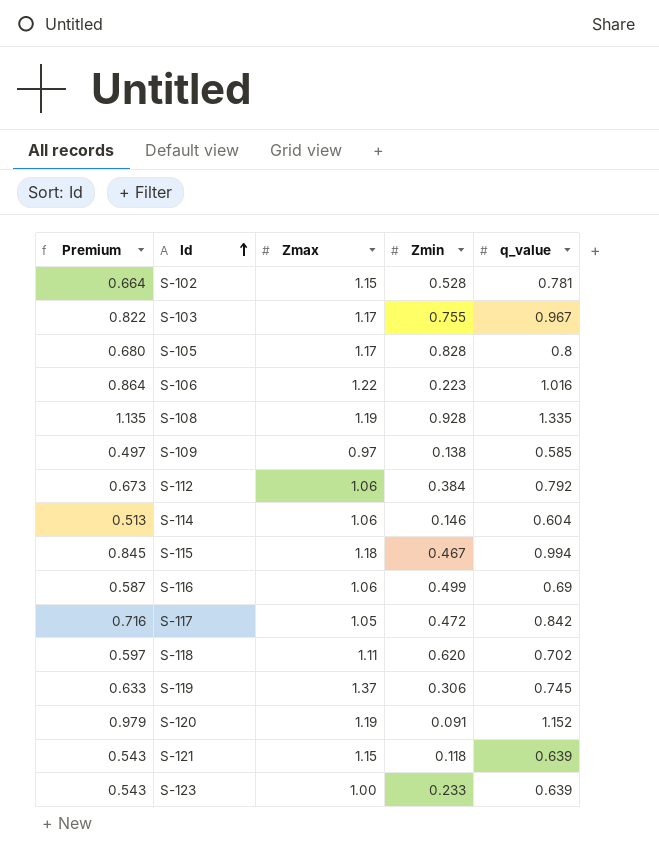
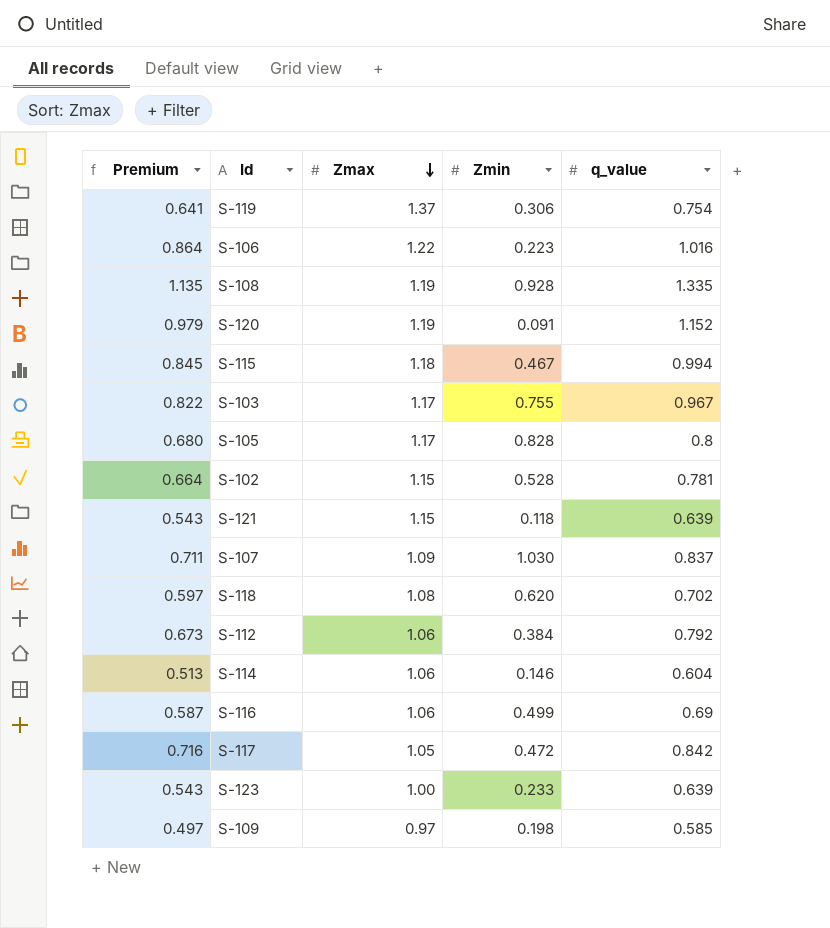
row order: Id ascending -> Zmax descending
S-119 | Premium: 0.633 -> 0.641
S-119 | q_value: 0.745 -> 0.754
row S-107: none -> 0.711 | 1.09 | 1.030 | 0.837
S-118 | Zmax: 1.11 -> 1.08
S-109 | Zmin: 0.138 -> 0.198

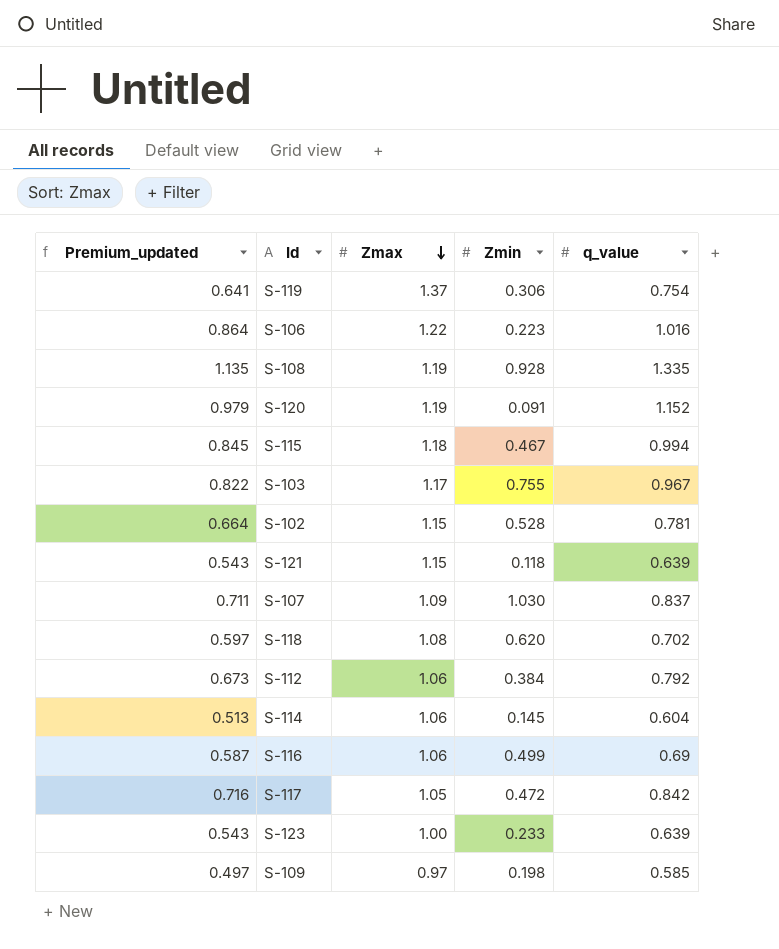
column name: Premium -> Premium_updated
row S-105: 0.680 | 1.17 | 0.828 | 0.8 -> none
S-114 | Zmin: 0.146 -> 0.145

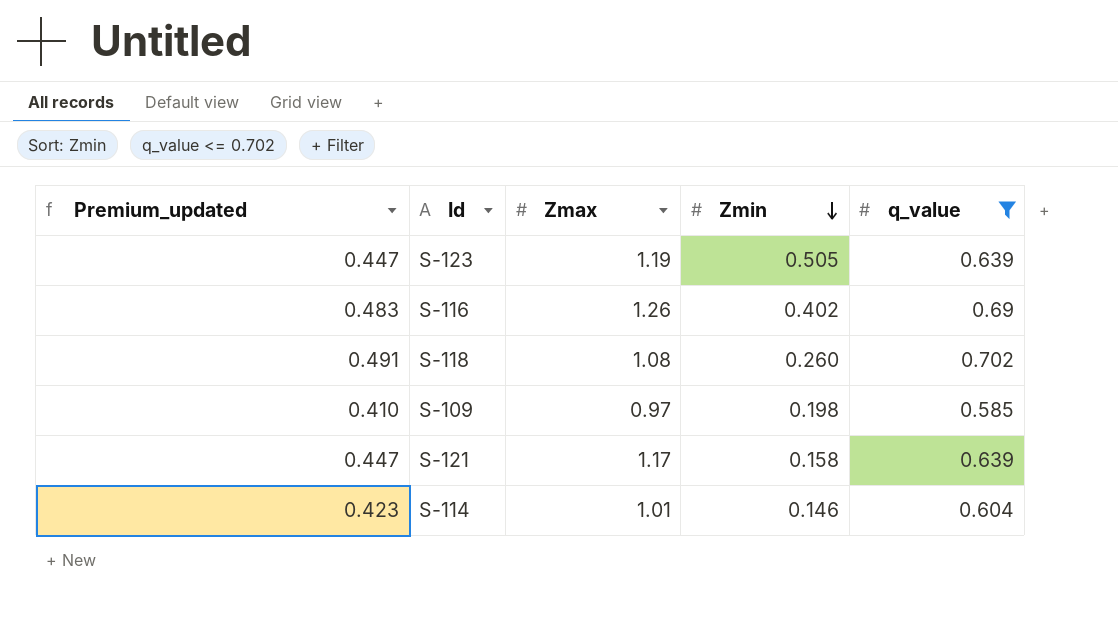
filter: none -> q_value <= 0.702
row order: Zmax descending -> Zmin descending
column Premium_updated | formula: [q_value] * 0.85 -> [q_value] * 0.7
S-123 | Zmax: 1.00 -> 1.19
S-123 | Zmin: 0.233 -> 0.505
S-116 | Zmax: 1.06 -> 1.26
S-116 | Zmin: 0.499 -> 0.402
S-118 | Zmin: 0.620 -> 0.260
S-121 | Zmax: 1.15 -> 1.17
S-121 | Zmin: 0.118 -> 0.158
S-114 | Zmax: 1.06 -> 1.01
S-114 | Zmin: 0.145 -> 0.146

